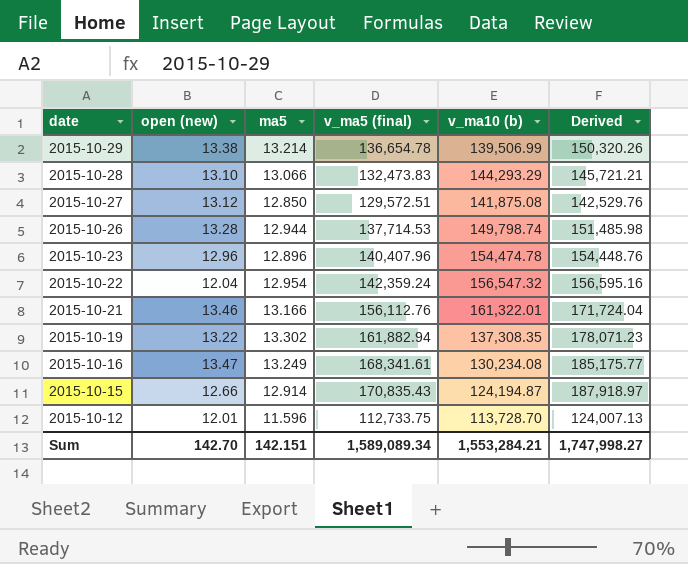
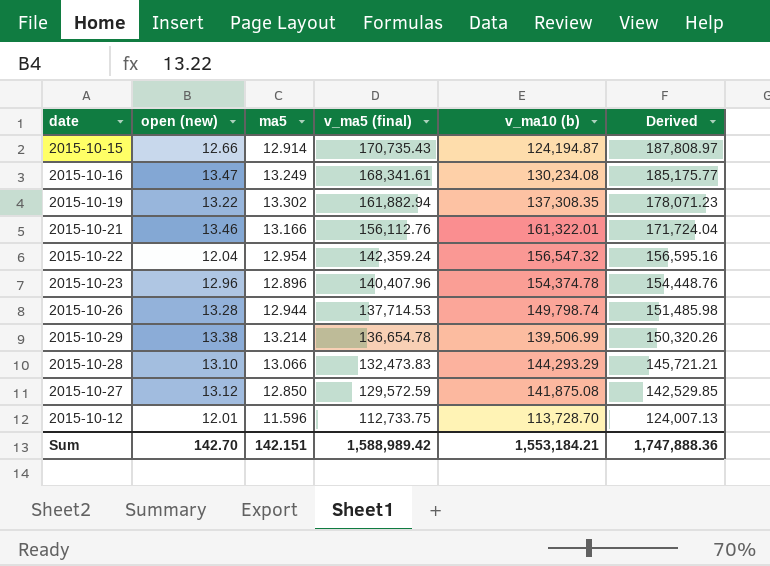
row order: date descending -> v_ma5 (final) descending
2015-10-15 | v_ma5 (final): 170,835.43 -> 170,735.43
2015-10-15 | Derived: 187,918.97 -> 187,808.97
2015-10-23 | v_ma10 (b): 154,474.78 -> 154,374.78
2015-10-27 | v_ma5 (final): 129,572.51 -> 129,572.59
2015-10-27 | Derived: 142,529.76 -> 142,529.85
Sum | v_ma5 (final): 1,589,089.34 -> 1,588,989.42
Sum | v_ma10 (b): 1,553,284.21 -> 1,553,184.21
Sum | Derived: 1,747,998.27 -> 1,747,888.36

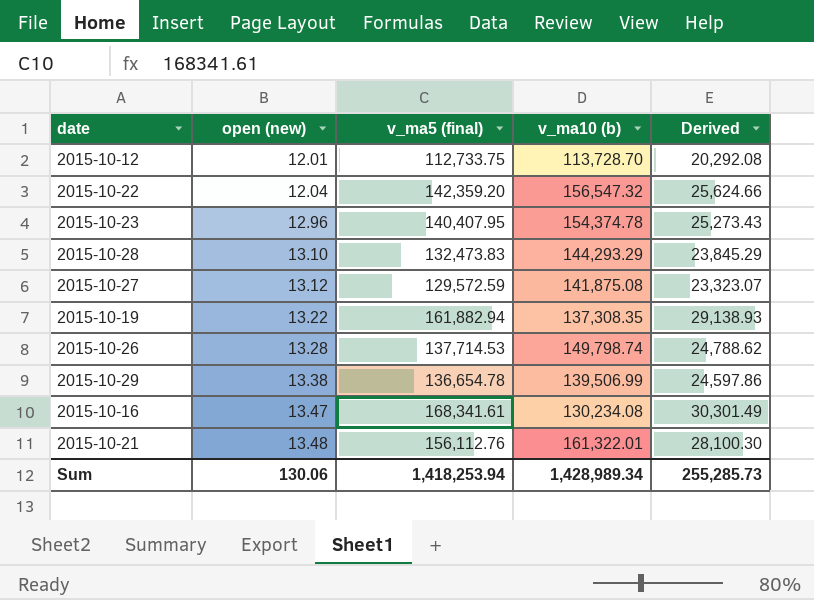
row order: v_ma5 (final) descending -> open (new) ascending
column ma5 | position: 3 -> none
column Derived | formula: [v_ma5 (final)] * 1.1 -> [v_ma5 (final)] * 0.18
row 2015-10-15: 12.66 | 12.914 | 170,735.43 | 124,194.87 | 187,808.97 -> none
2015-10-22 | v_ma5 (final): 142,359.24 -> 142,359.20
2015-10-23 | v_ma5 (final): 140,407.96 -> 140,407.95
2015-10-21 | open (new): 13.46 -> 13.48
Sum | open (new): 142.70 -> 130.06
Sum | v_ma5 (final): 1,588,989.42 -> 1,418,253.94
Sum | v_ma10 (b): 1,553,184.21 -> 1,428,989.34
Sum | Derived: 1,747,888.36 -> 255,285.73

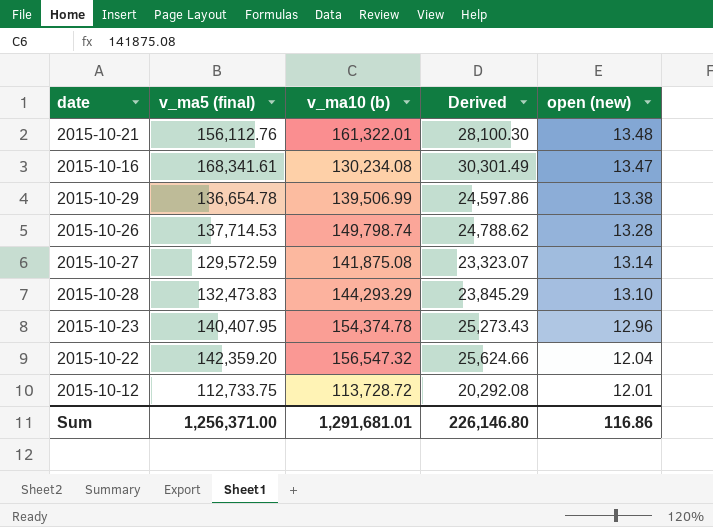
row order: open (new) ascending -> open (new) descending
column open (new) | position: 2 -> 5
row 2015-10-19: 13.22 | 161,882.94 | 137,308.35 | 29,138.93 -> none
2015-10-27 | open (new): 13.12 -> 13.14
2015-10-12 | v_ma10 (b): 113,728.70 -> 113,728.72
Sum | v_ma5 (final): 1,418,253.94 -> 1,256,371.00
Sum | v_ma10 (b): 1,428,989.34 -> 1,291,681.01
Sum | Derived: 255,285.73 -> 226,146.80
Sum | open (new): 130.06 -> 116.86

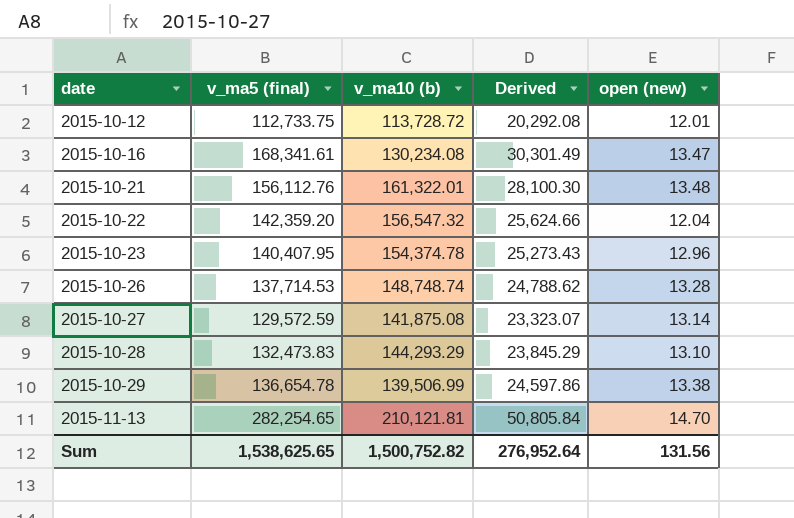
row order: open (new) descending -> date ascending
2015-10-26 | v_ma10 (b): 149,798.74 -> 148,748.74
row 2015-11-13: none -> 282,254.65 | 210,121.81 | 50,805.84 | 14.70
Sum | v_ma5 (final): 1,256,371.00 -> 1,538,625.65
Sum | v_ma10 (b): 1,291,681.01 -> 1,500,752.82
Sum | Derived: 226,146.80 -> 276,952.64
Sum | open (new): 116.86 -> 131.56

